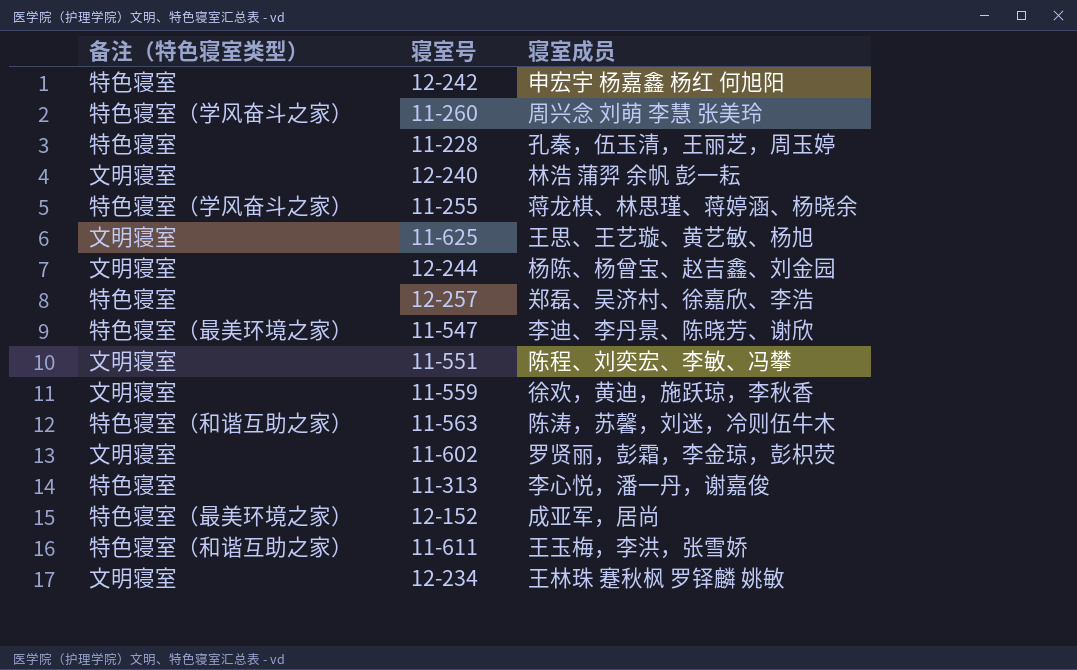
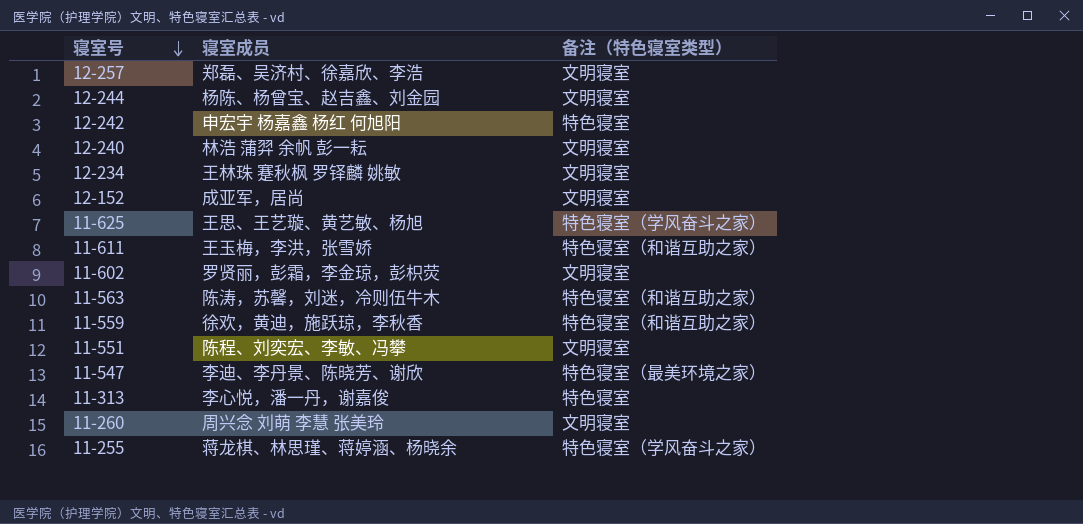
row order: none -> 寝室号 descending
column 备注（特色寝室类型） | position: 1 -> 3
row 11-228: 特色寝室 | 孔秦，伍玉清，王丽芝，周玉婷 -> none
12-257 | 备注（特色寝室类型）: 特色寝室 -> 文明寝室
12-152 | 备注（特色寝室类型）: 特色寝室（最美环境之家） -> 文明寝室
11-625 | 备注（特色寝室类型）: 文明寝室 -> 特色寝室（学风奋斗之家）
11-559 | 备注（特色寝室类型）: 文明寝室 -> 特色寝室（和谐互助之家）
11-260 | 备注（特色寝室类型）: 特色寝室（学风奋斗之家） -> 文明寝室

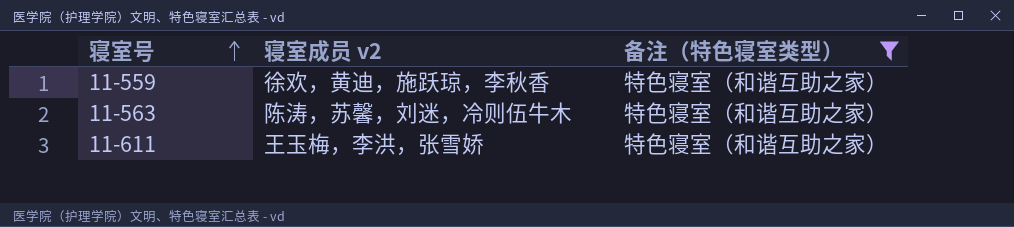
filter: none -> 备注（特色寝室类型） = 特色寝室（和谐互助之家）
row order: 寝室号 descending -> 寝室号 ascending
column name: 寝室成员 -> 寝室成员 v2

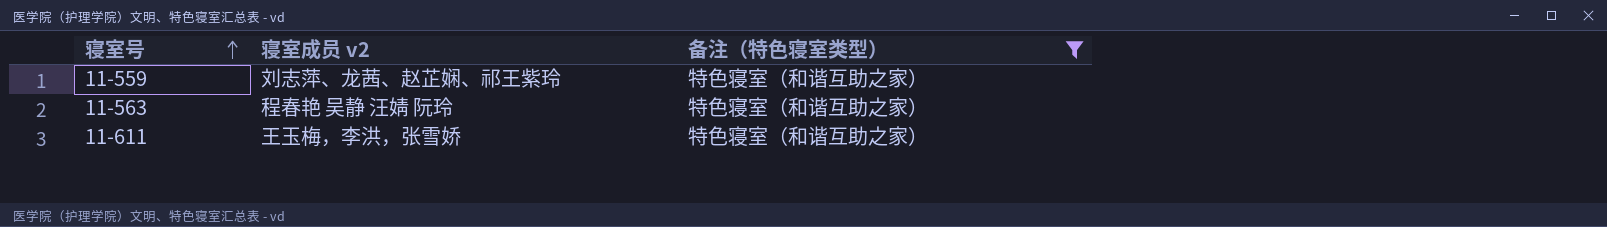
11-559 | 寝室成员 v2: 徐欢，黄迪，施跃琼，李秋香 -> 刘志萍、龙茜、赵芷娴、祁王紫玲
11-563 | 寝室成员 v2: 陈涛，苏馨，刘迷，冷则伍牛木 -> 程春艳 吴静 汪婧 阮玲

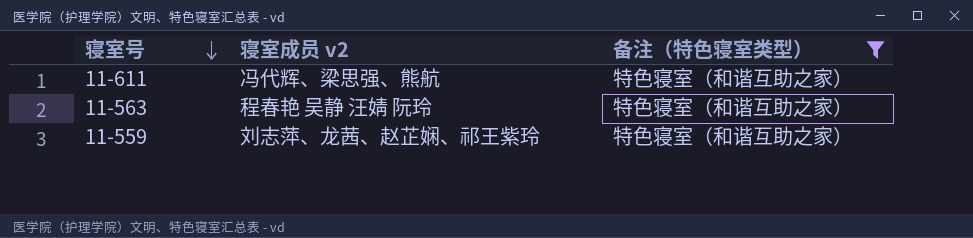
row order: 寝室号 ascending -> 寝室号 descending
11-611 | 寝室成员 v2: 王玉梅，李洪，张雪娇 -> 冯代辉、梁思强、熊航

